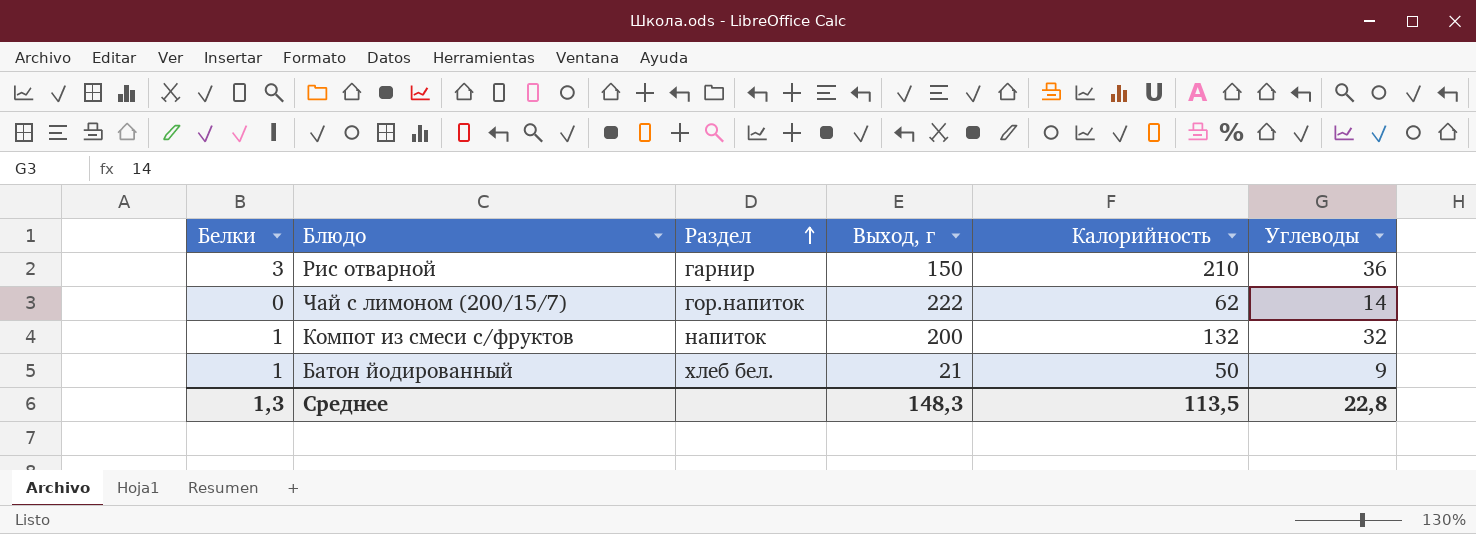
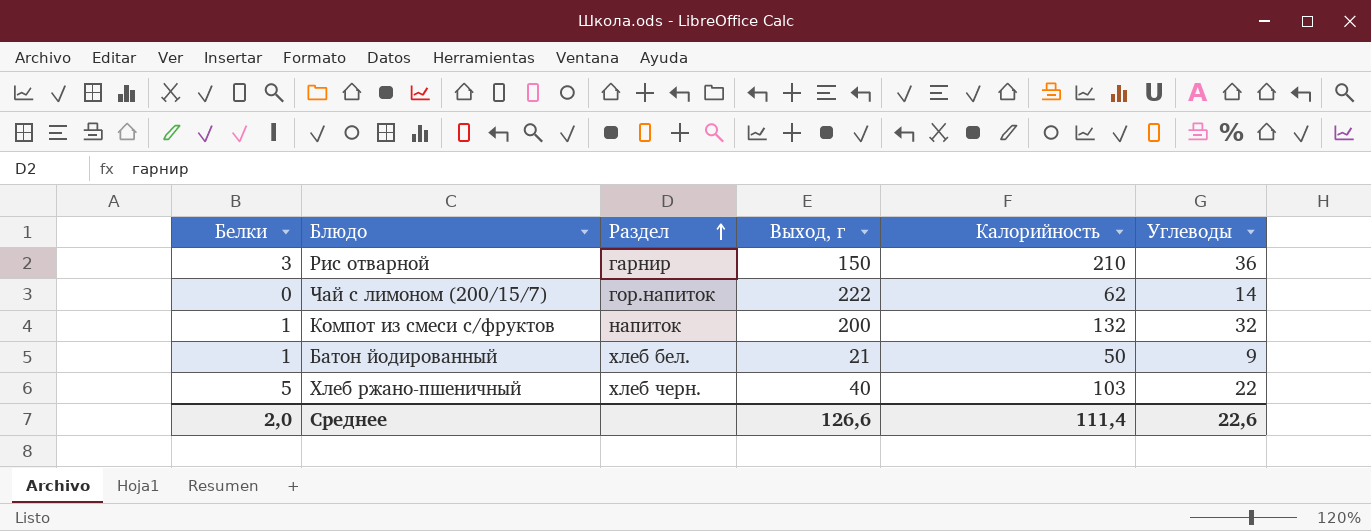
row Хлеб ржано-пшеничный: none -> 5 | хлеб черн. | 40 | 103 | 22
Среднее | Белки: 1,3 -> 2,0
Среднее | Выход, г: 148,3 -> 126,6
Среднее | Калорийность: 113,5 -> 111,4
Среднее | Углеводы: 22,8 -> 22,6

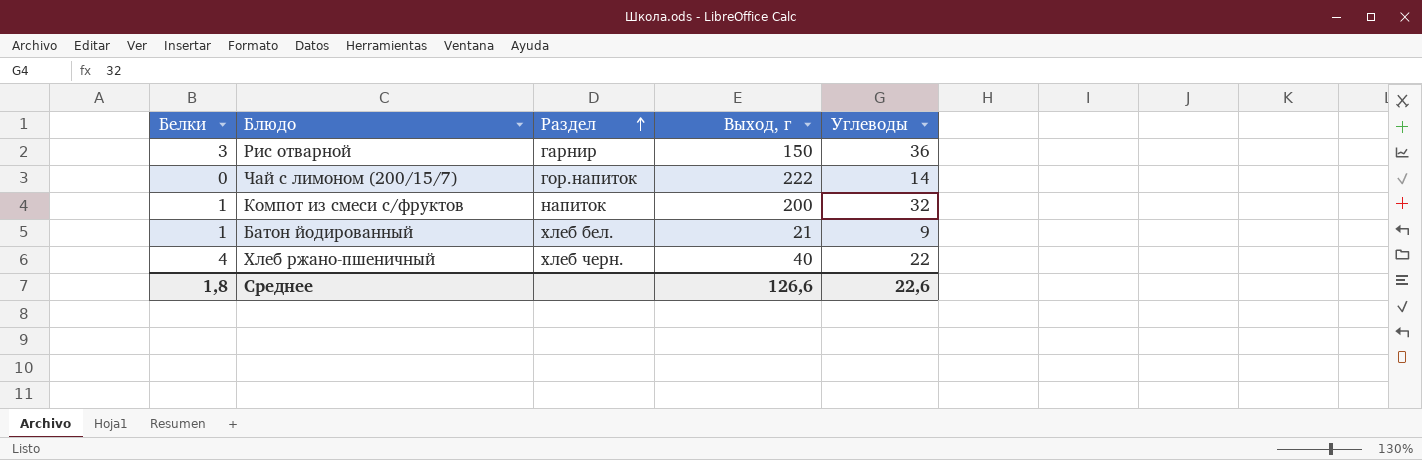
column Калорийность | position: 5 -> none
Хлеб ржано-пшеничный | Белки: 5 -> 4
Среднее | Белки: 2,0 -> 1,8

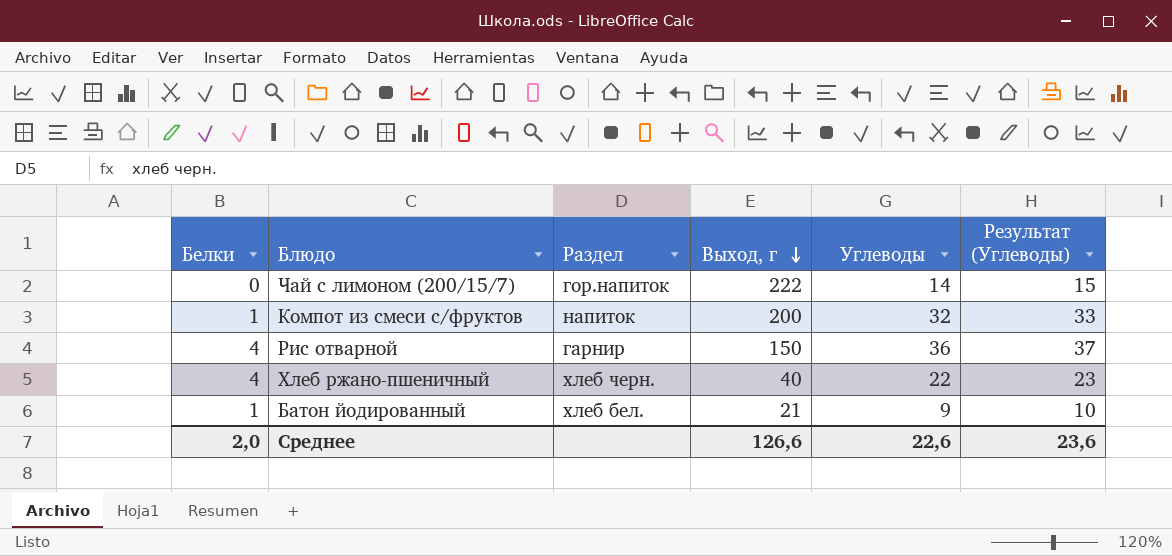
row order: Раздел ascending -> Выход, г descending
column Результат (Углеводы) | formula: none -> [Углеводы] + 1
Рис отварной | Белки: 3 -> 4
Среднее | Белки: 1,8 -> 2,0

